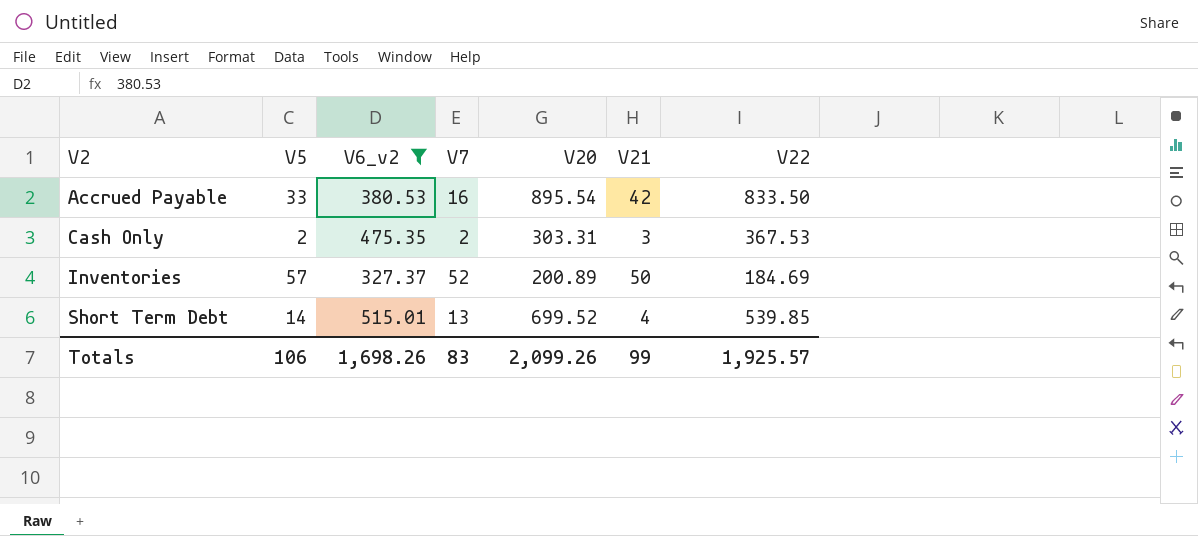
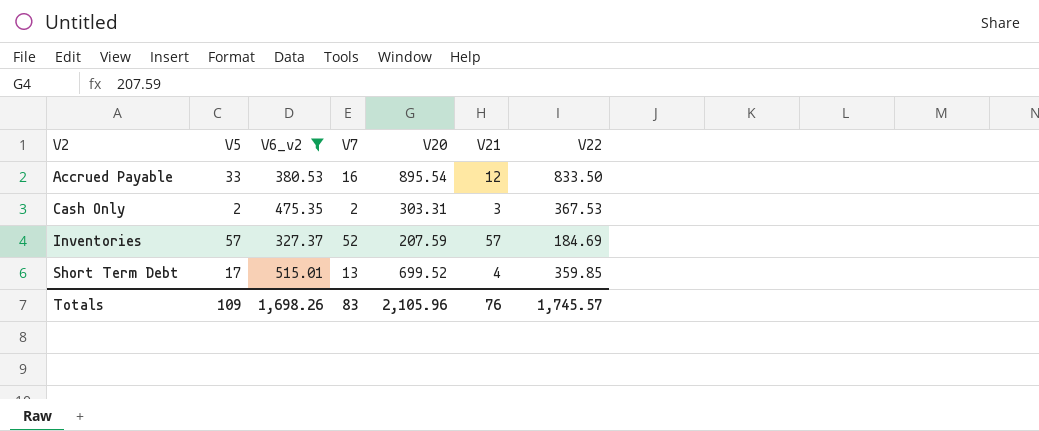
Accrued Payable | V21: 42 -> 12
Inventories | V20: 200.89 -> 207.59
Inventories | V21: 50 -> 57
Short Term Debt | V5: 14 -> 17
Short Term Debt | V22: 539.85 -> 359.85
Totals | V5: 106 -> 109
Totals | V20: 2,099.26 -> 2,105.96
Totals | V21: 99 -> 76
Totals | V22: 1,925.57 -> 1,745.57

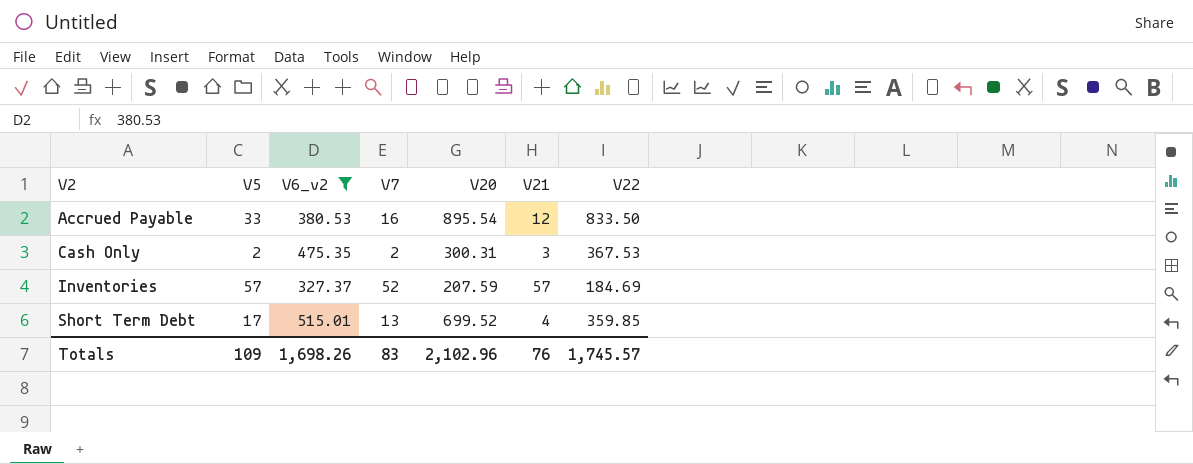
Cash Only | V20: 303.31 -> 300.31
Totals | V20: 2,105.96 -> 2,102.96

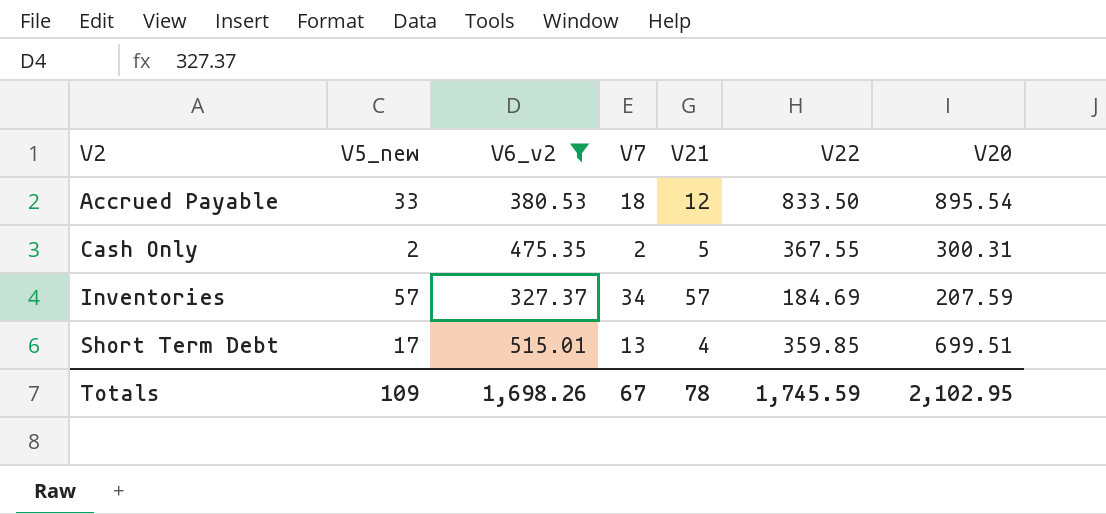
column name: V5 -> V5_new
column V20 | position: 5 -> 7
Accrued Payable | V7: 16 -> 18
Cash Only | V21: 3 -> 5
Cash Only | V22: 367.53 -> 367.55
Inventories | V7: 52 -> 34
Short Term Debt | V20: 699.52 -> 699.51
Totals | V7: 83 -> 67
Totals | V21: 76 -> 78
Totals | V22: 1,745.57 -> 1,745.59
Totals | V20: 2,102.96 -> 2,102.95

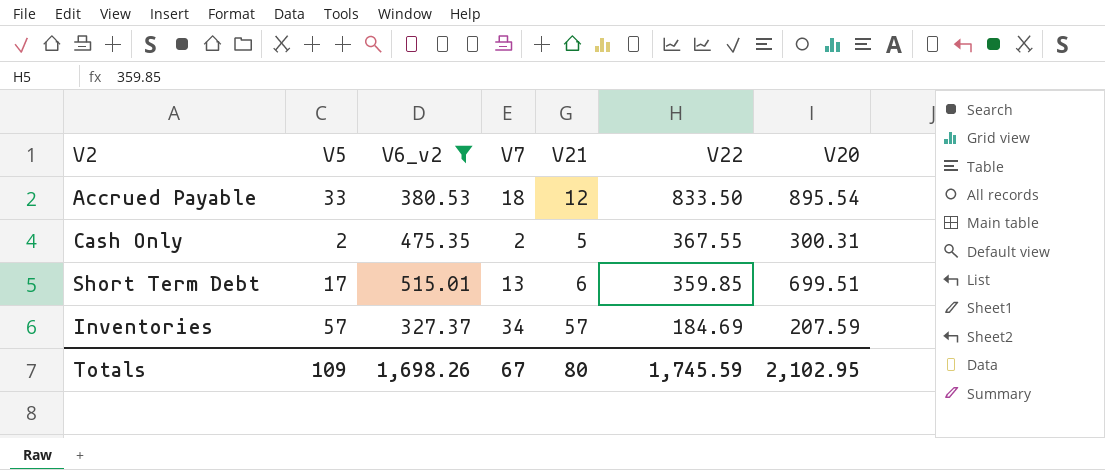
row order: V2 ascending -> V22 descending
column name: V5_new -> V5
Short Term Debt | V21: 4 -> 6
Totals | V21: 78 -> 80

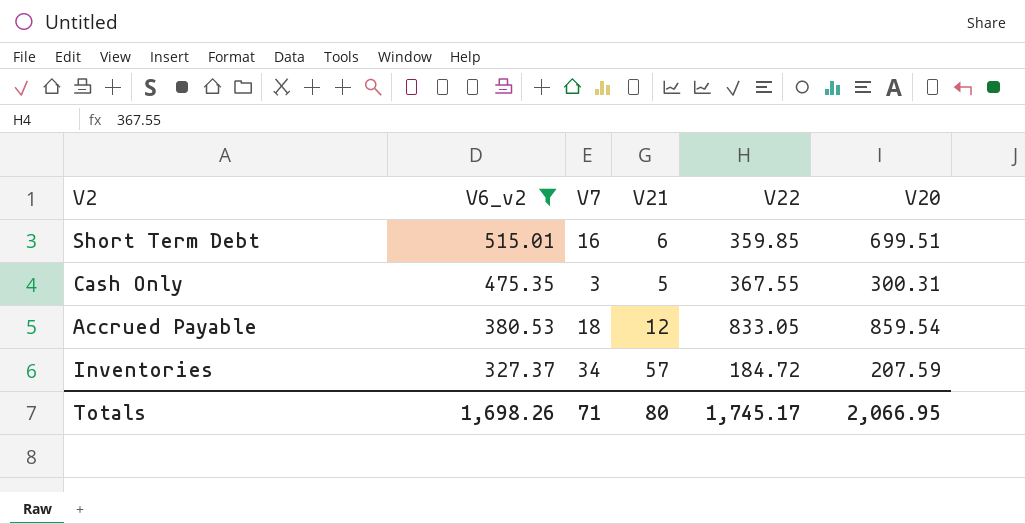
row order: V22 descending -> V6_v2 descending
column V5 | position: 2 -> none
Short Term Debt | V7: 13 -> 16
Cash Only | V7: 2 -> 3
Accrued Payable | V22: 833.50 -> 833.05
Accrued Payable | V20: 895.54 -> 859.54
Inventories | V22: 184.69 -> 184.72
Totals | V7: 67 -> 71
Totals | V22: 1,745.59 -> 1,745.17
Totals | V20: 2,102.95 -> 2,066.95

